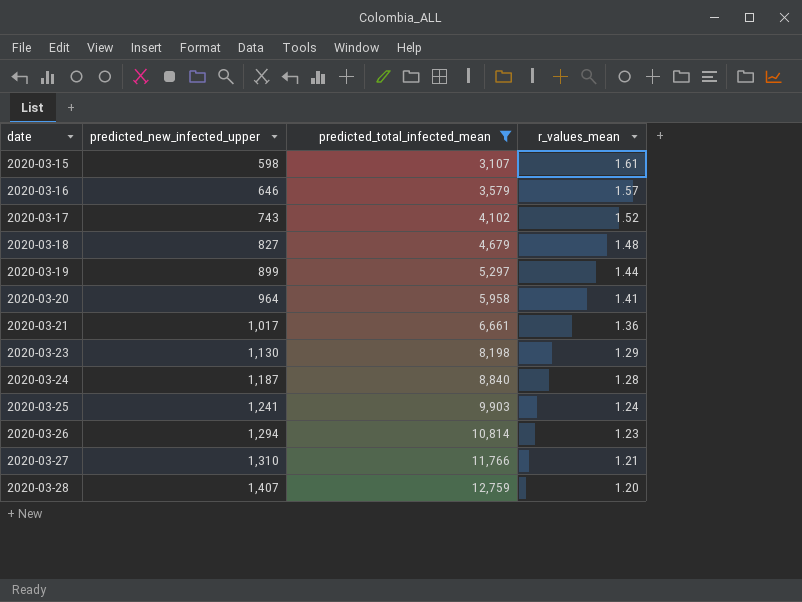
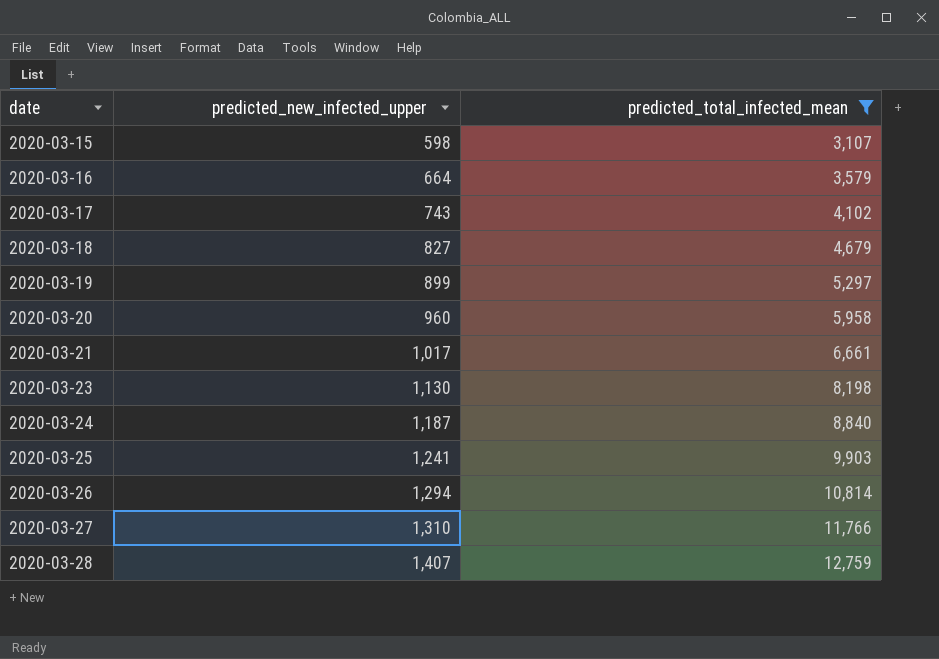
column r_values_mean | position: 4 -> none
2020-03-16 | predicted_new_infected_upper: 646 -> 664
2020-03-20 | predicted_new_infected_upper: 964 -> 960

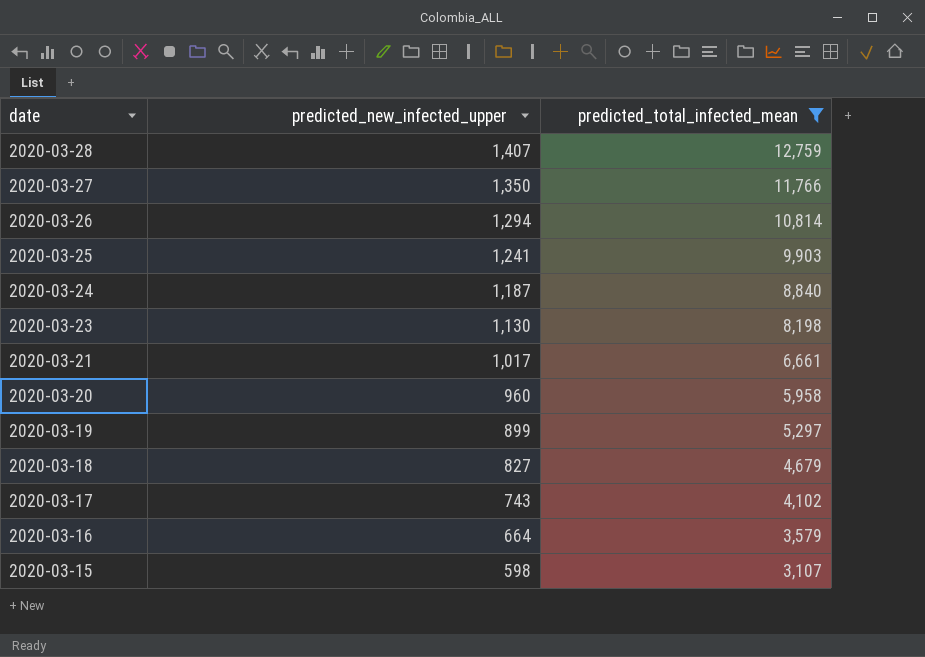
row order: date ascending -> date descending
2020-03-27 | predicted_new_infected_upper: 1,310 -> 1,350

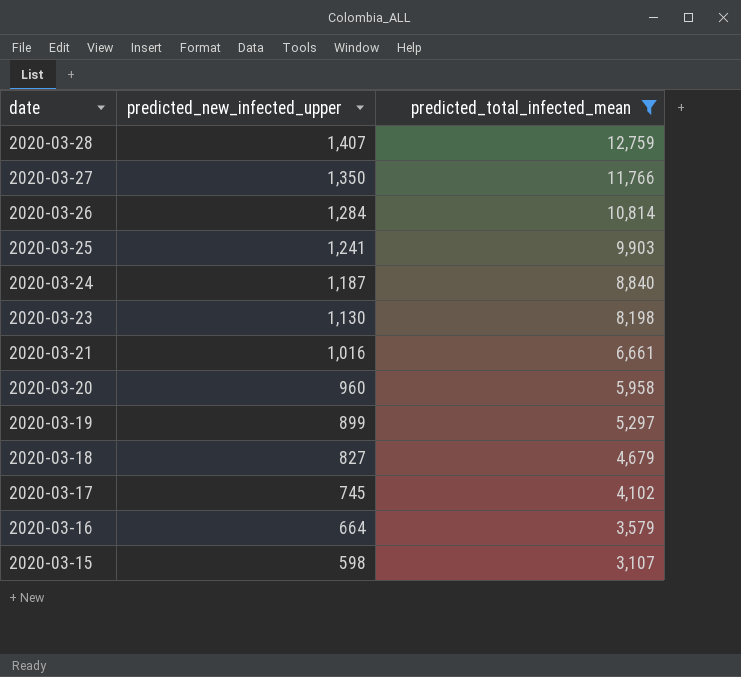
2020-03-26 | predicted_new_infected_upper: 1,294 -> 1,284
2020-03-21 | predicted_new_infected_upper: 1,017 -> 1,016
2020-03-17 | predicted_new_infected_upper: 743 -> 745

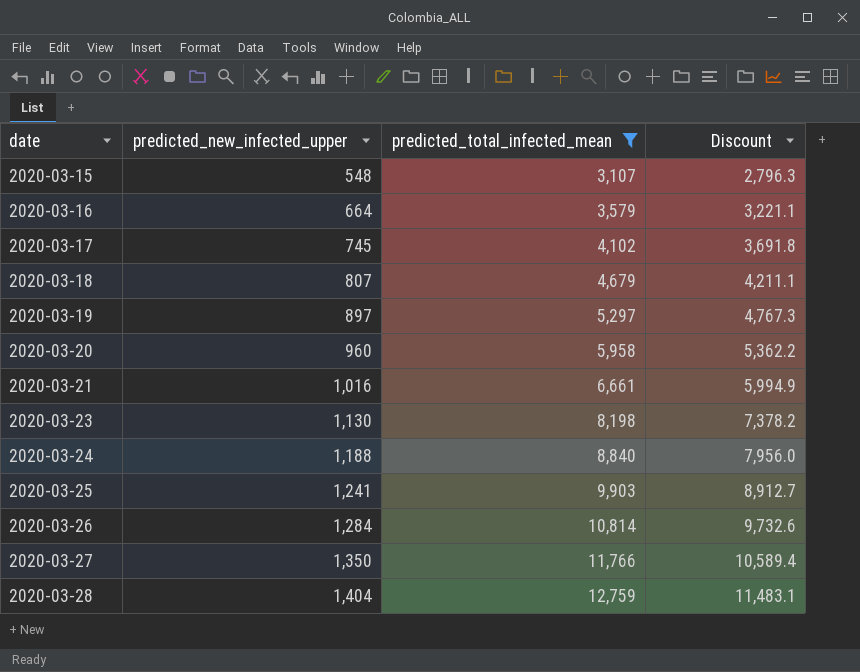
row order: date descending -> date ascending
column Discount | formula: none -> [predicted_total_infected_mean] * 0.9
2020-03-15 | predicted_new_infected_upper: 598 -> 548
2020-03-18 | predicted_new_infected_upper: 827 -> 807
2020-03-19 | predicted_new_infected_upper: 899 -> 897
2020-03-24 | predicted_new_infected_upper: 1,187 -> 1,188
2020-03-28 | predicted_new_infected_upper: 1,407 -> 1,404

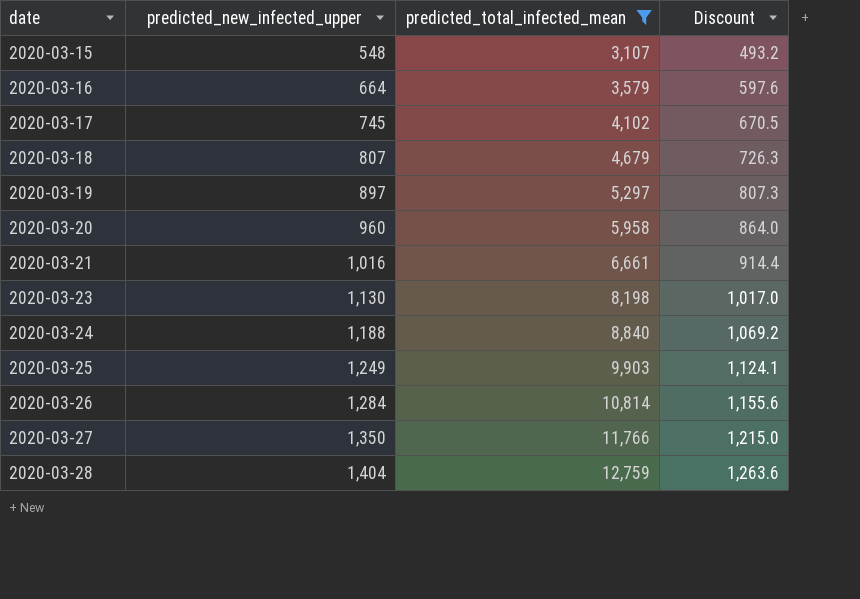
column Discount | formula: [predicted_total_infected_mean] * 0.9 -> [predicted_new_infected_upper] * 0.9
2020-03-25 | predicted_new_infected_upper: 1,241 -> 1,249

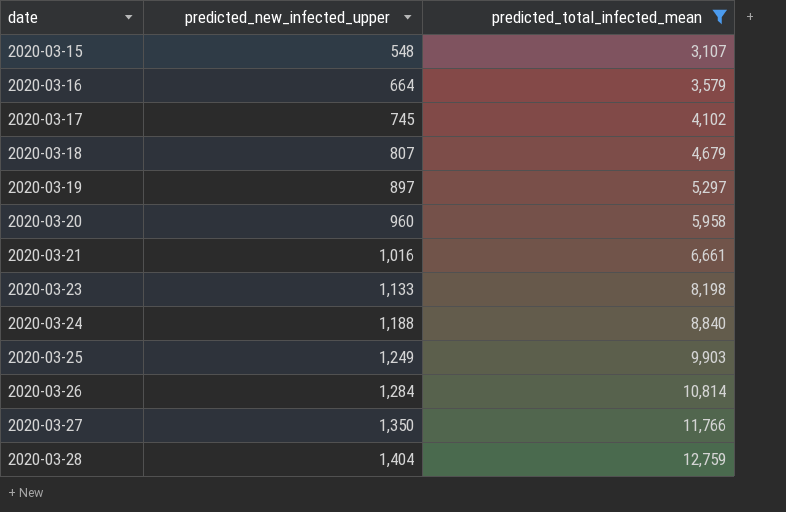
column Discount | formula: [predicted_new_infected_upper] * 0.9 -> none
2020-03-23 | predicted_new_infected_upper: 1,130 -> 1,133

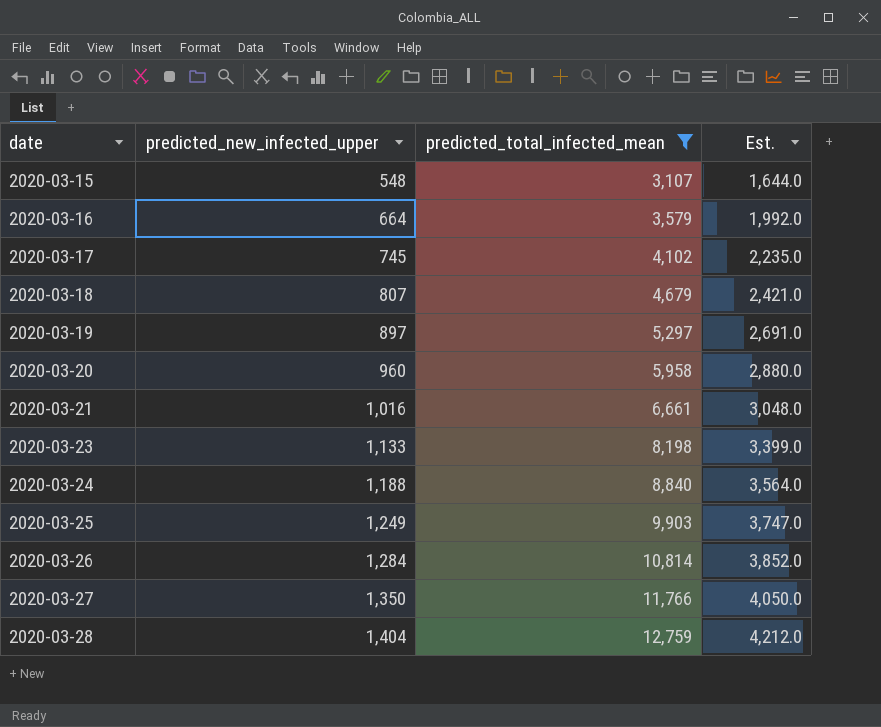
column Est. | formula: none -> [predicted_new_infected_upper] * 3

